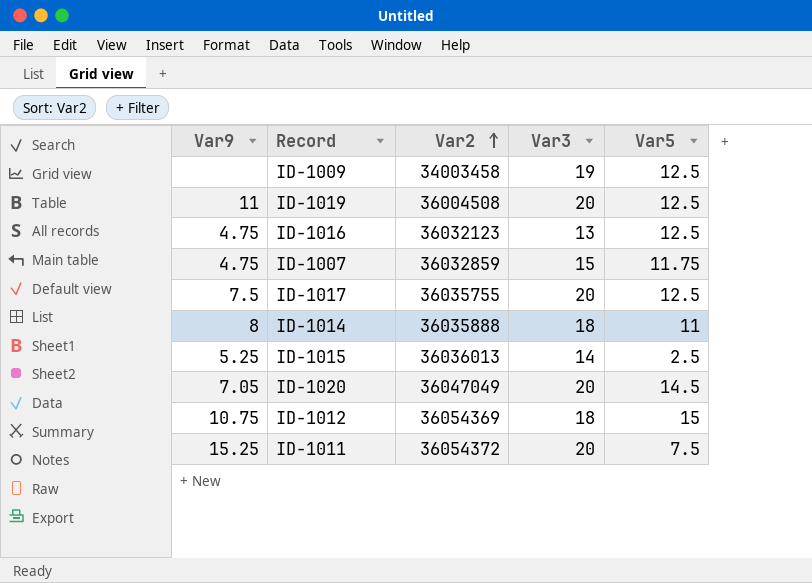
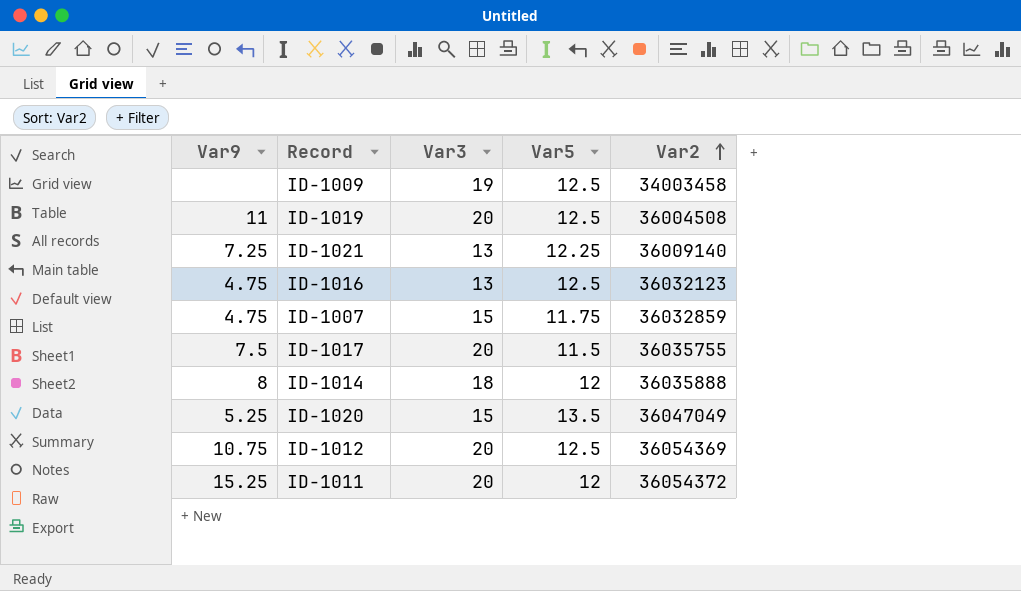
column Var2 | position: 3 -> 5
row ID-1015: 5.25 | 36036013 | 14 | 2.5 -> none
row ID-1021: none -> 7.25 | 13 | 12.25 | 36009140
ID-1017 | Var5: 12.5 -> 11.5
ID-1014 | Var5: 11 -> 12
ID-1020 | Var9: 7.05 -> 5.25
ID-1020 | Var3: 20 -> 15
ID-1020 | Var5: 14.5 -> 13.5
ID-1012 | Var3: 18 -> 20
ID-1012 | Var5: 15 -> 12.5
ID-1011 | Var5: 7.5 -> 12

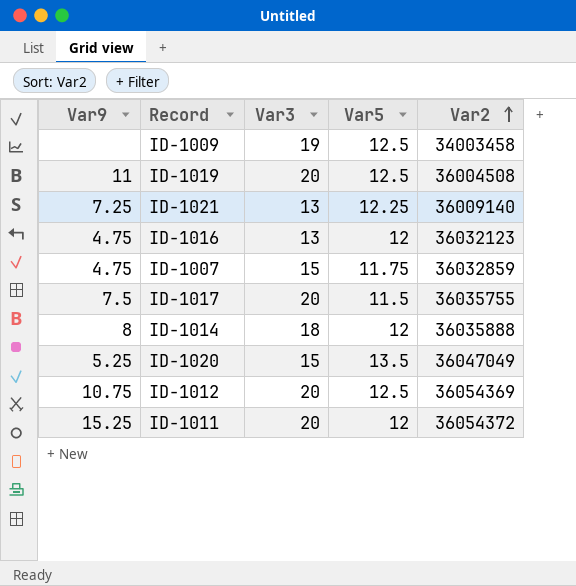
ID-1016 | Var5: 12.5 -> 12

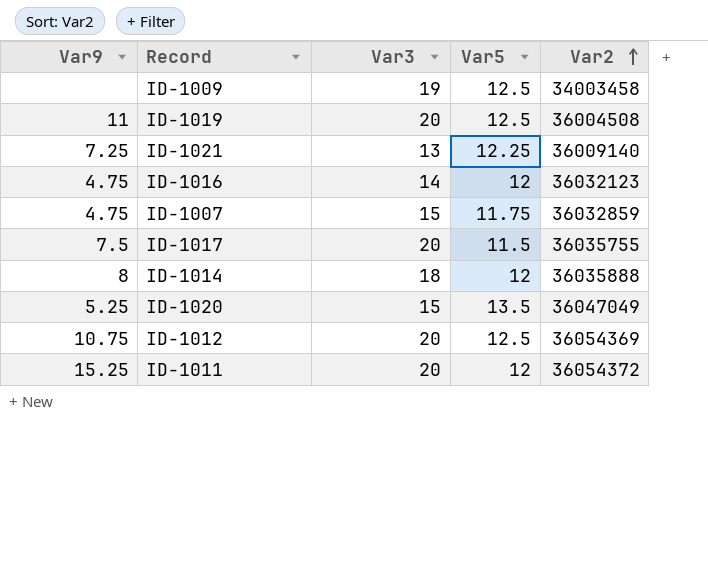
ID-1016 | Var3: 13 -> 14

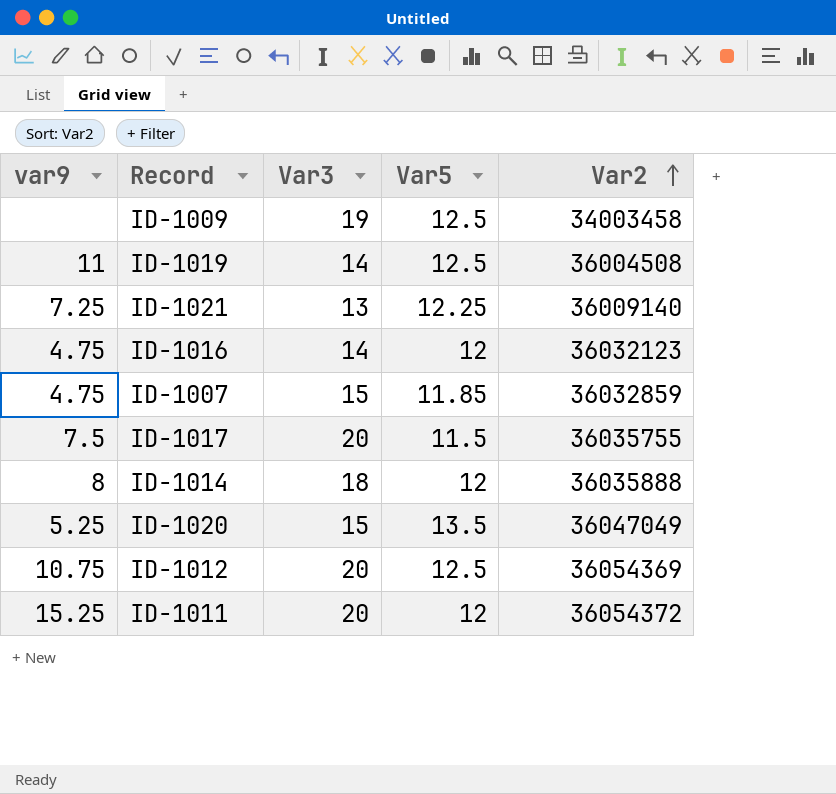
column name: Var9 -> var9
ID-1019 | Var3: 20 -> 14
ID-1007 | Var5: 11.75 -> 11.85

